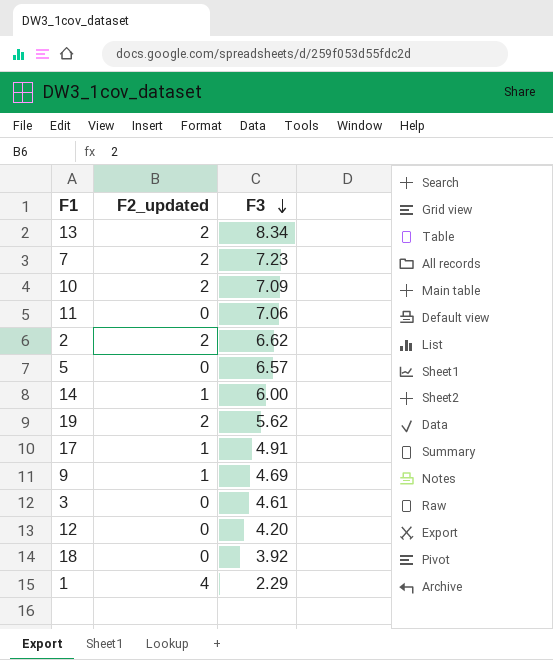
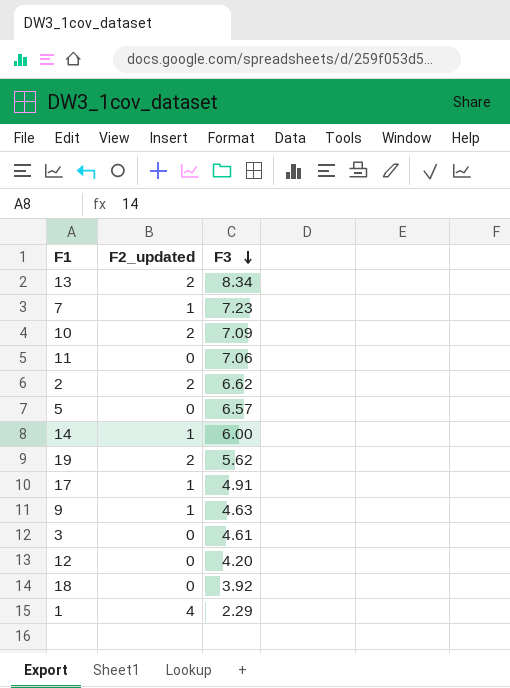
7 | F2_updated: 2 -> 1
9 | F3: 4.69 -> 4.63

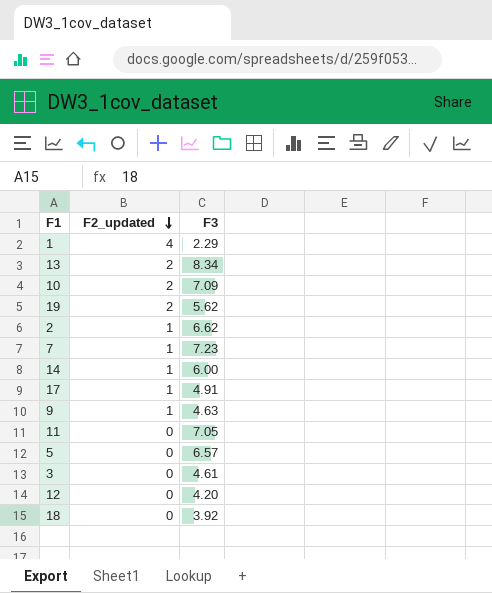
row order: F3 descending -> F2_updated descending
2 | F2_updated: 2 -> 1
11 | F3: 7.06 -> 7.05

